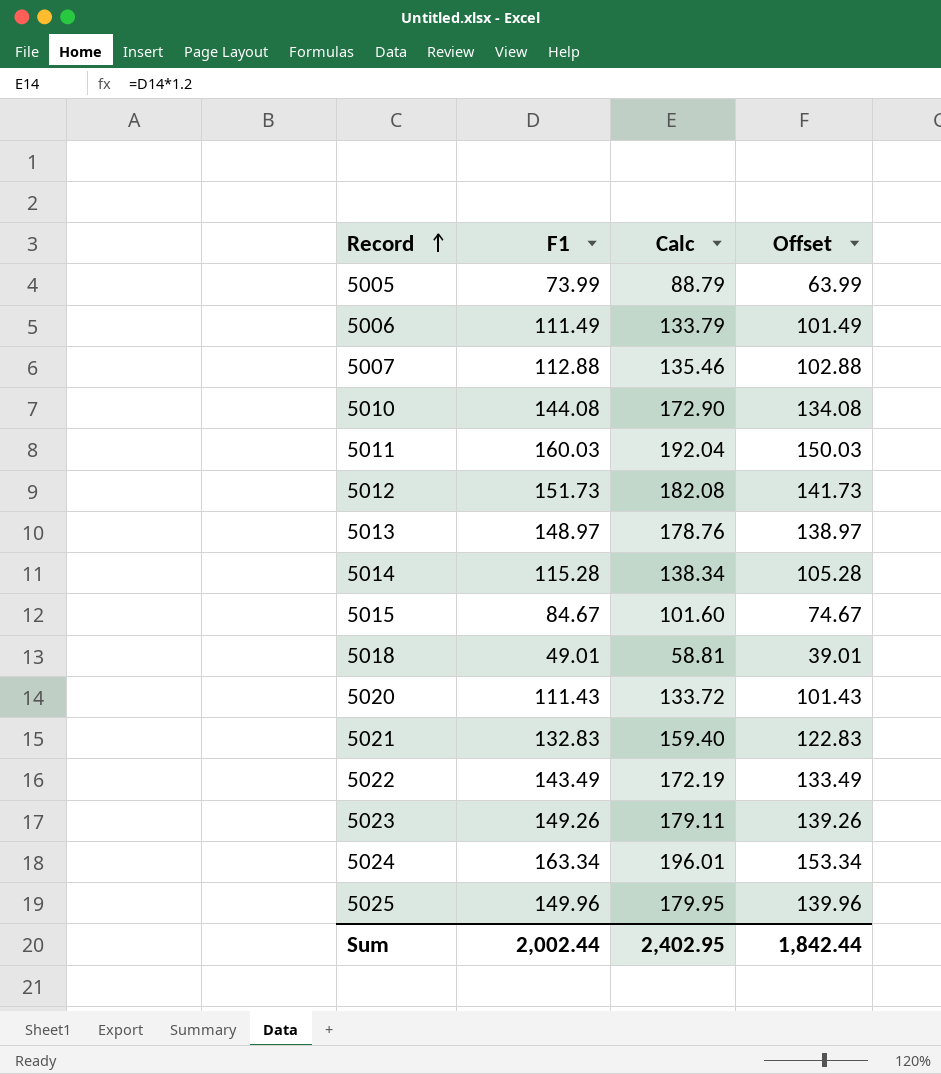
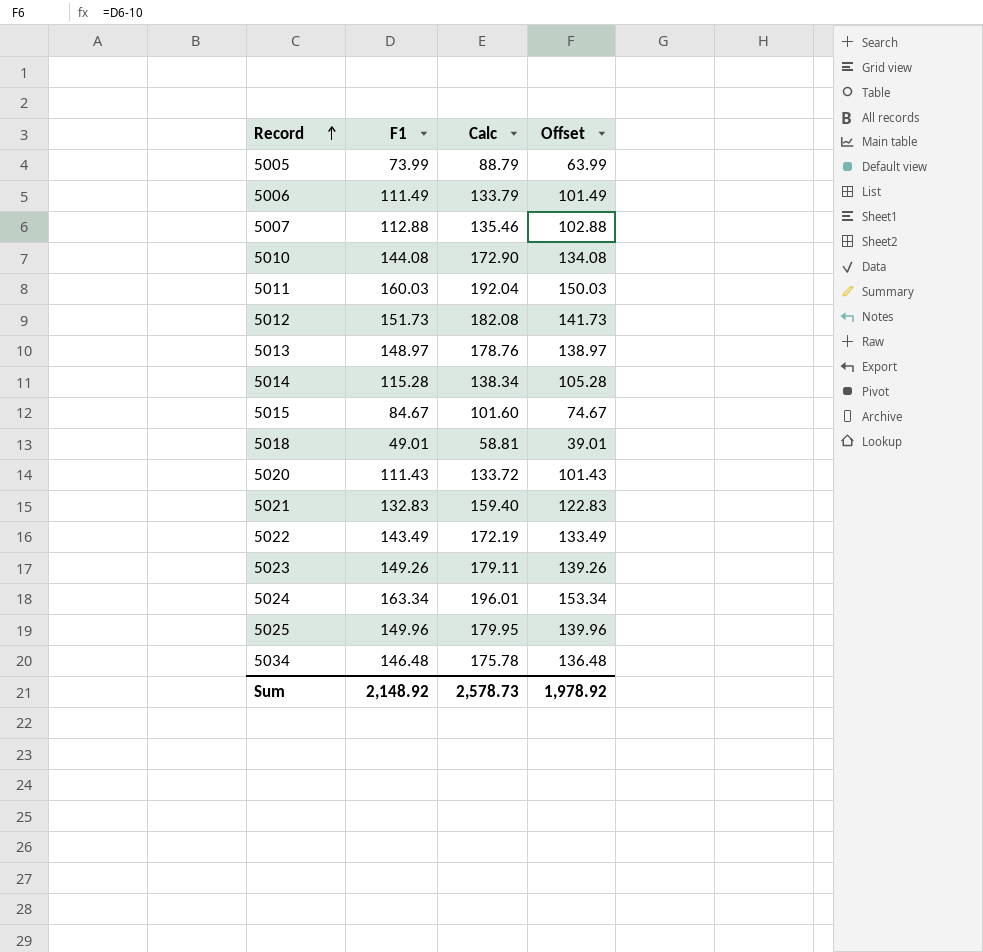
row 5034: none -> 146.48 | 175.78 | 136.48
Sum | F1: 2,002.44 -> 2,148.92
Sum | Calc: 2,402.95 -> 2,578.73
Sum | Offset: 1,842.44 -> 1,978.92

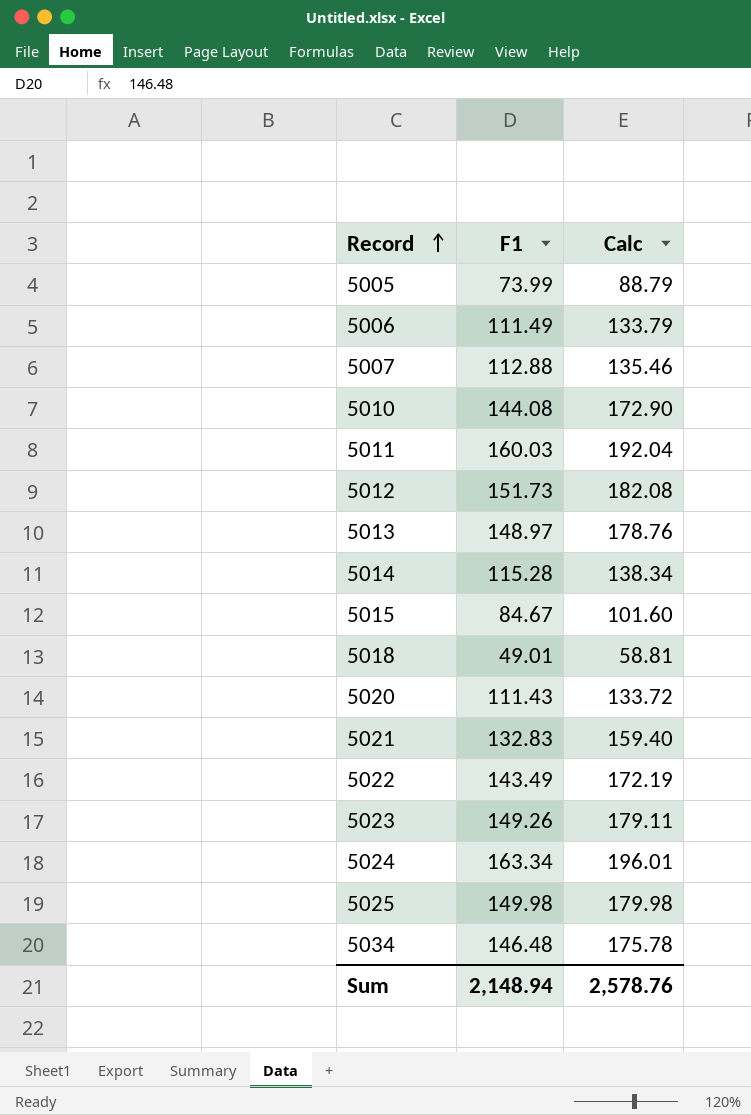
column Offset | formula: [F1] - 10 -> none
5025 | F1: 149.96 -> 149.98
5025 | Calc: 179.95 -> 179.98
Sum | F1: 2,148.92 -> 2,148.94
Sum | Calc: 2,578.73 -> 2,578.76

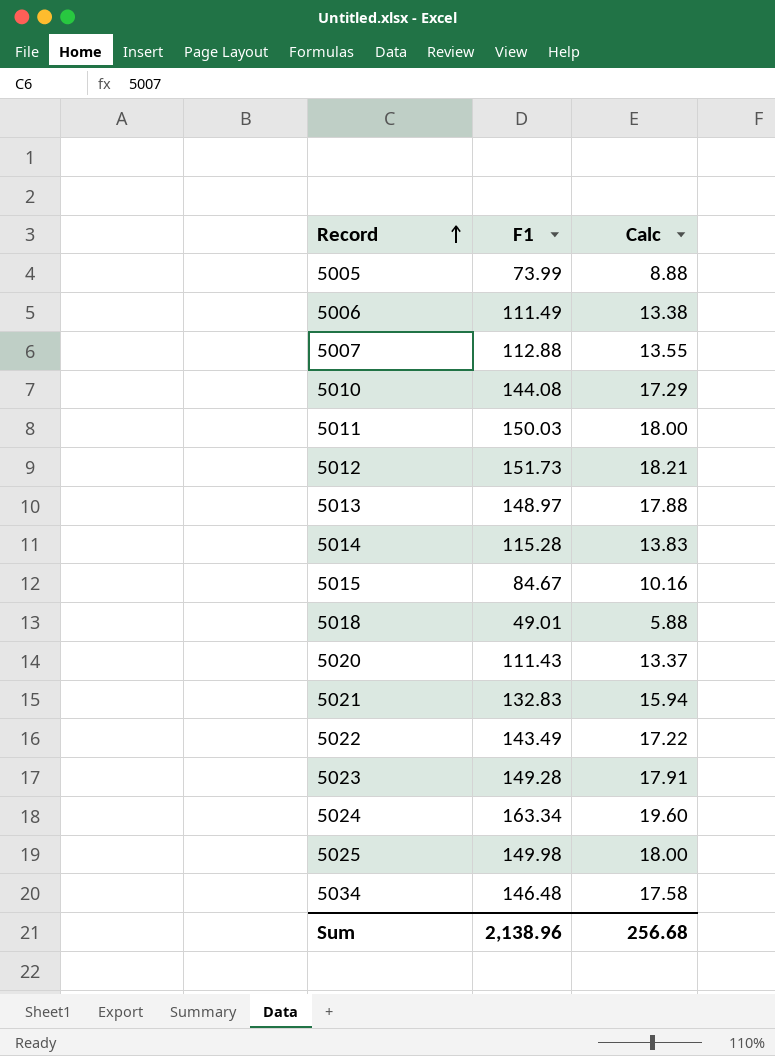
column Calc | formula: [F1] * 1.2 -> [F1] * 0.12
5011 | F1: 160.03 -> 150.03
5023 | F1: 149.26 -> 149.28
Sum | F1: 2,148.94 -> 2,138.96
Sum | Calc: 2,578.76 -> 256.68

